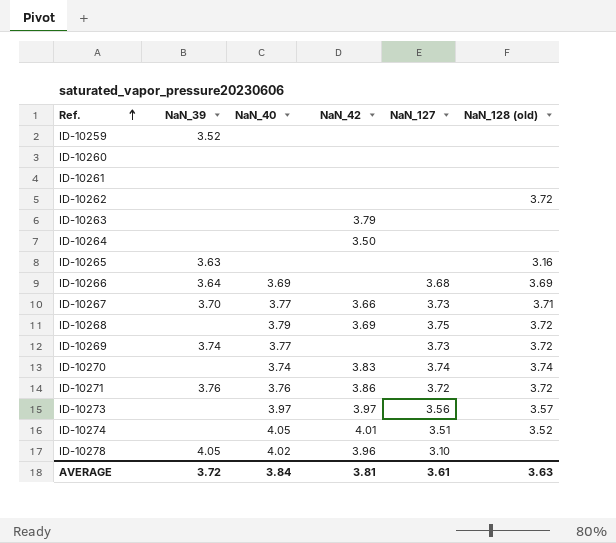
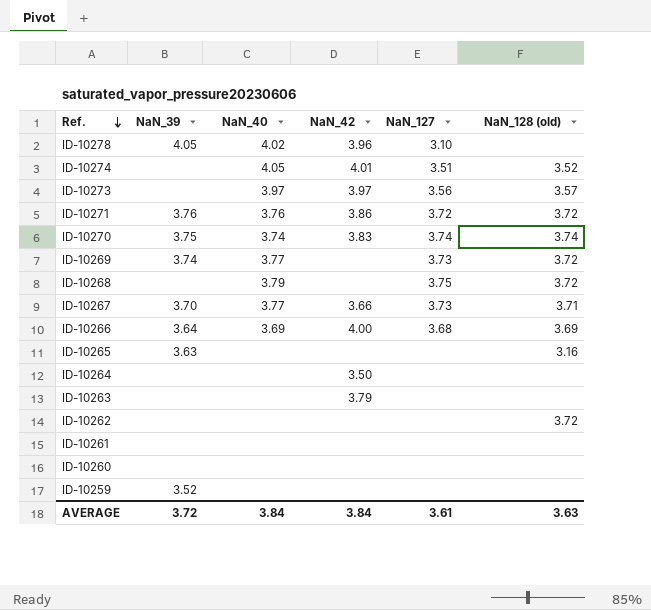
row order: Ref. ascending -> Ref. descending
ID-10270 | NaN_39: none -> 3.75
ID-10268 | NaN_42: 3.69 -> none
ID-10266 | NaN_42: none -> 4.00
AVERAGE | NaN_42: 3.81 -> 3.84

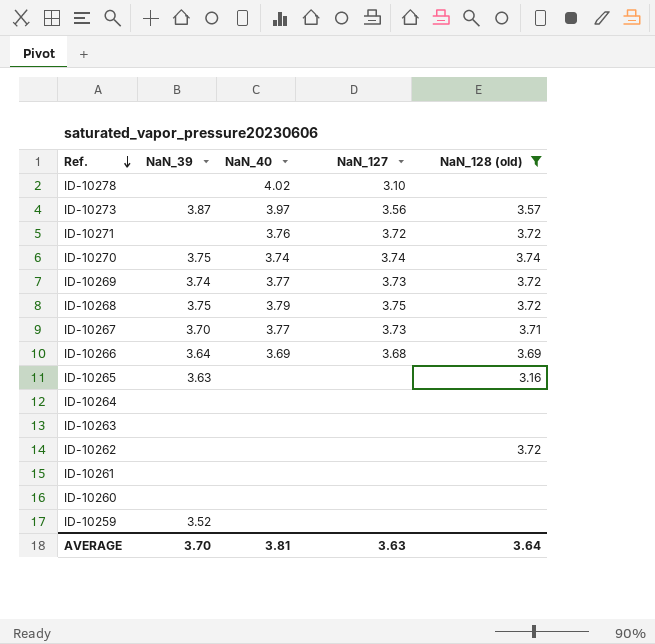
filter: none -> NaN_128 (old) != 3.52
column NaN_42 | position: 4 -> none
ID-10278 | NaN_39: 4.05 -> none
ID-10273 | NaN_39: none -> 3.87
ID-10271 | NaN_39: 3.76 -> none
ID-10268 | NaN_39: none -> 3.75
AVERAGE | NaN_39: 3.72 -> 3.70
AVERAGE | NaN_40: 3.84 -> 3.81
AVERAGE | NaN_127: 3.61 -> 3.63
AVERAGE | NaN_128 (old): 3.63 -> 3.64

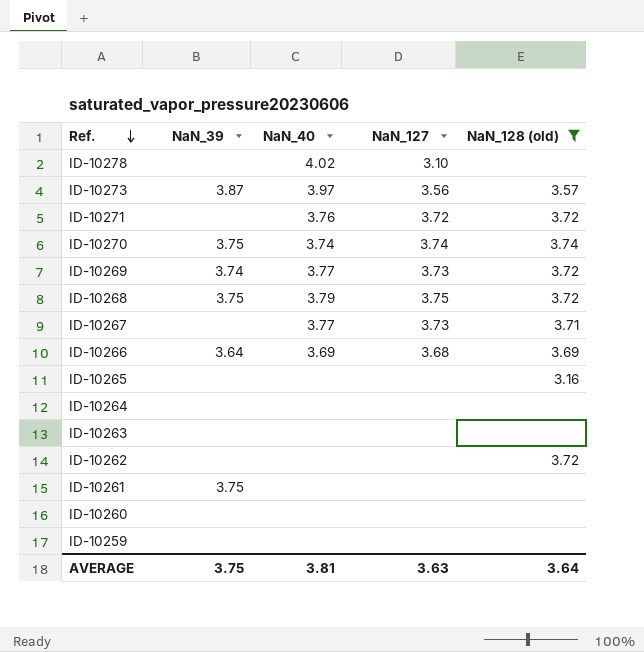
ID-10267 | NaN_39: 3.70 -> none
ID-10265 | NaN_39: 3.63 -> none
ID-10261 | NaN_39: none -> 3.75
ID-10259 | NaN_39: 3.52 -> none
AVERAGE | NaN_39: 3.70 -> 3.75

